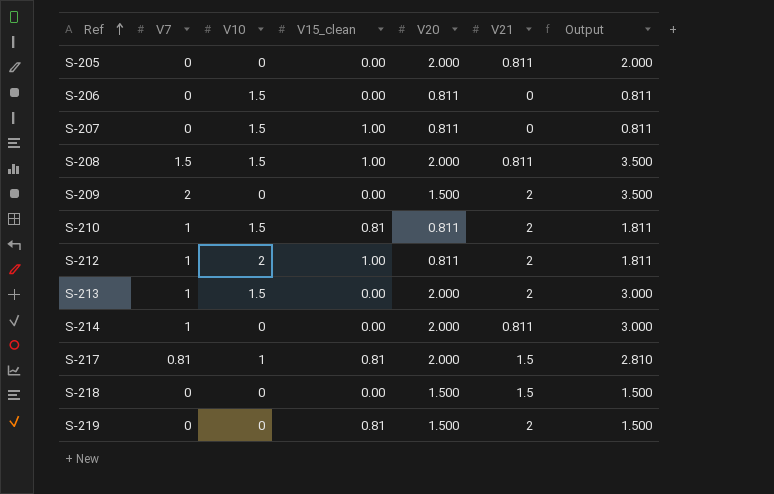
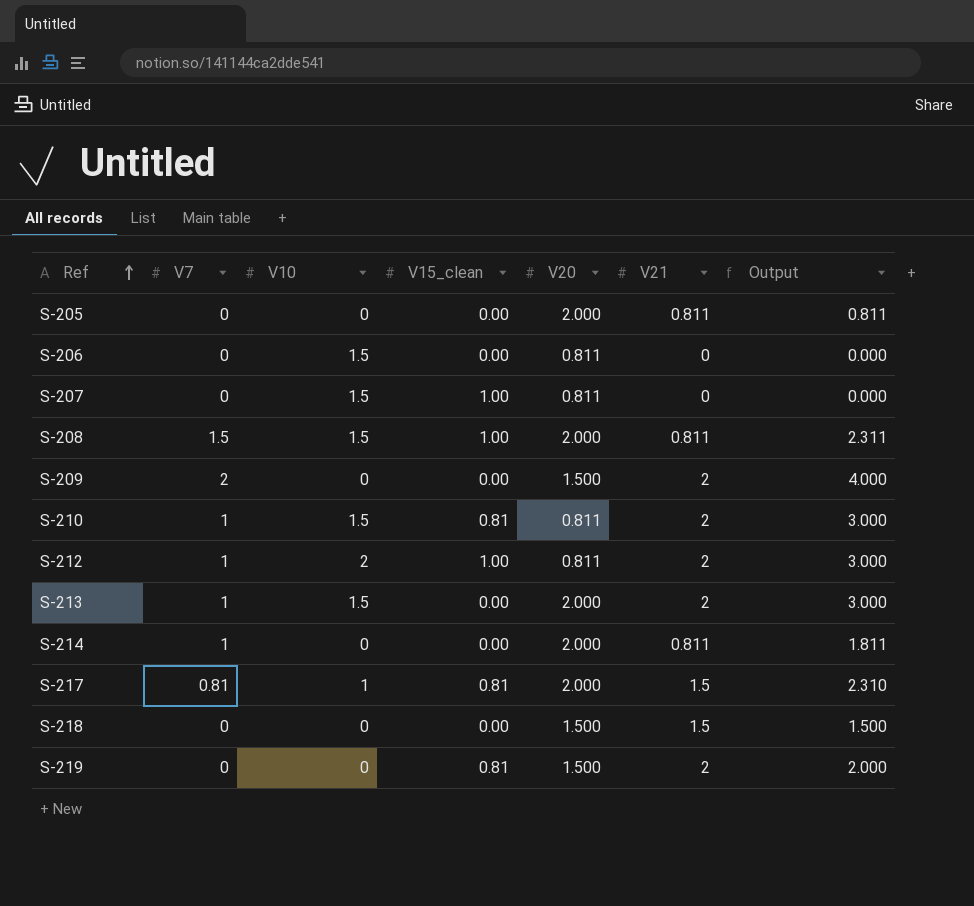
column Output | formula: [V7] + [V20] -> [V7] + [V21]

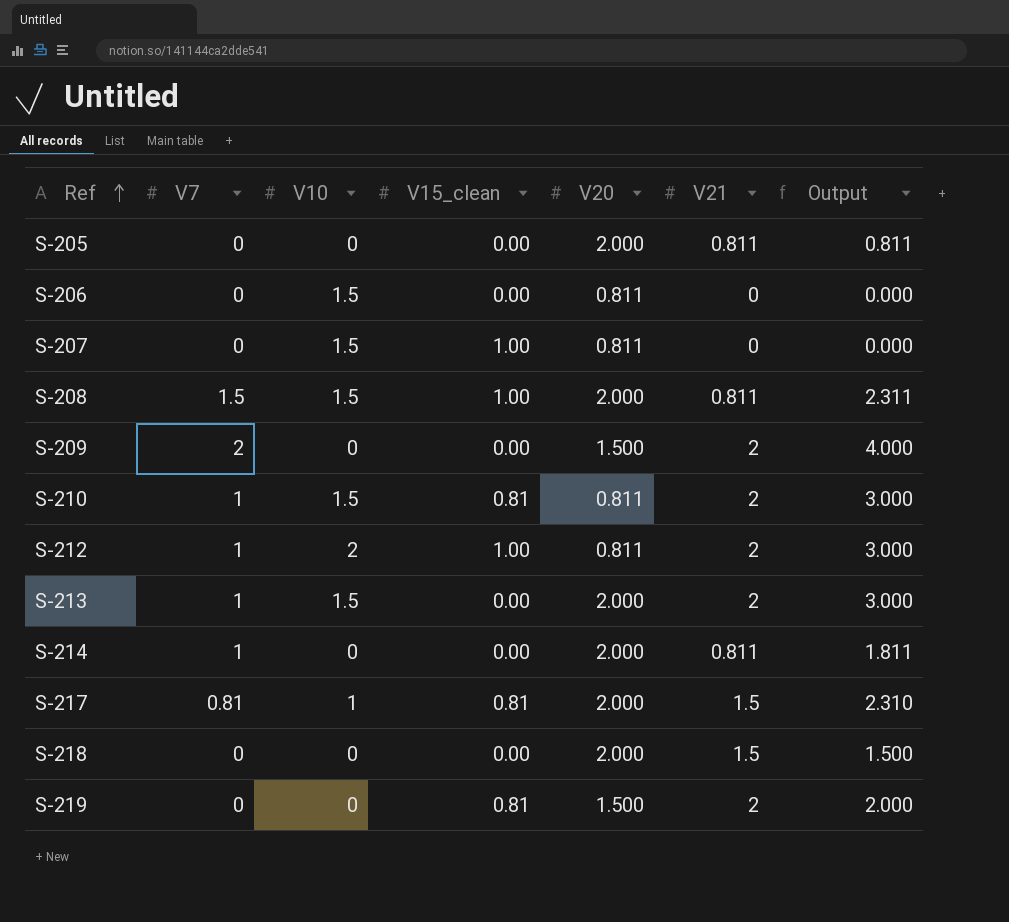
S-218 | V20: 1.500 -> 2.000

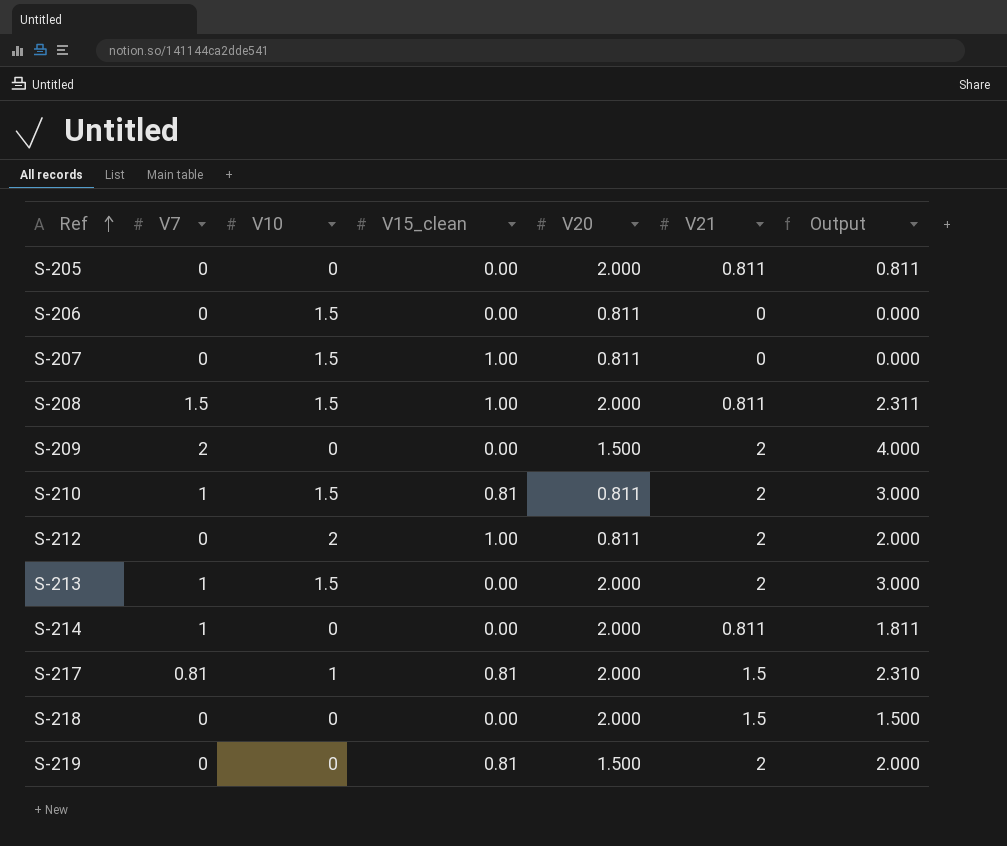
S-212 | V7: 1 -> 0
S-212 | Output: 3.000 -> 2.000

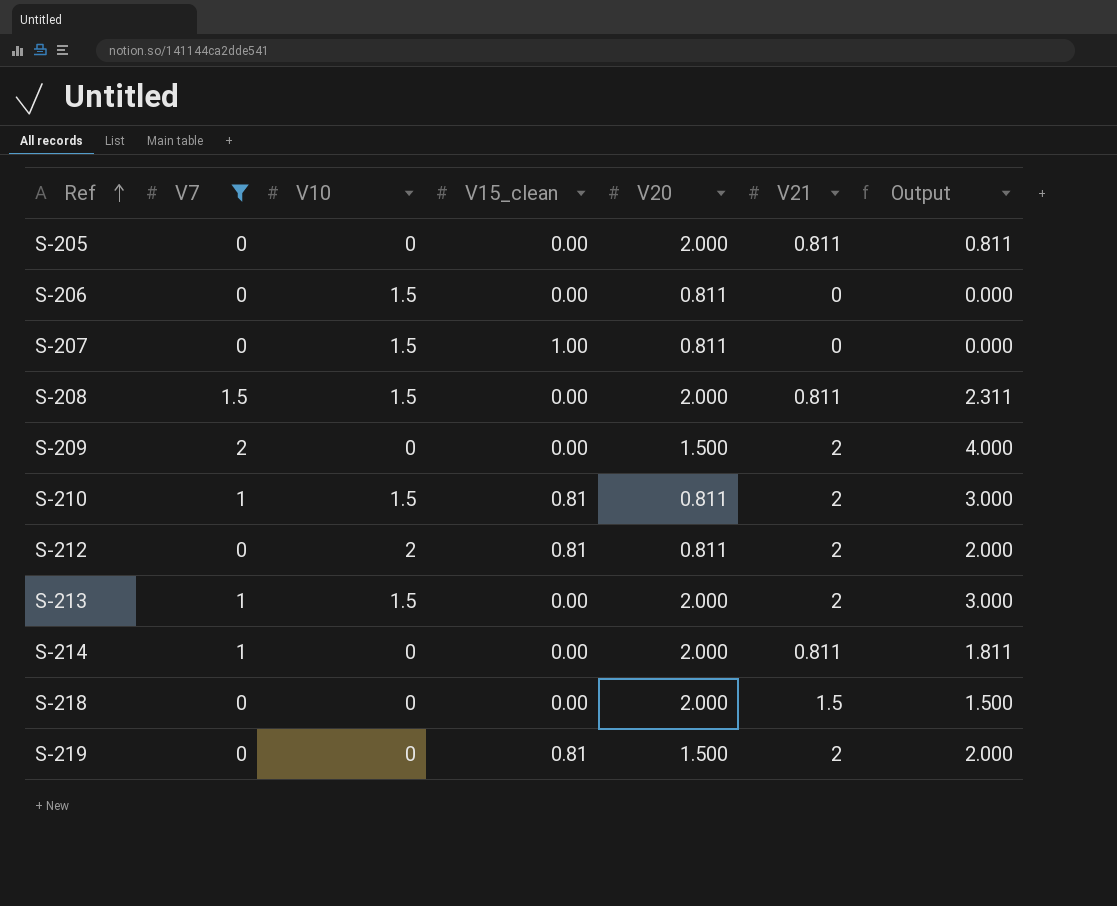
filter: none -> V7 != 0.81
S-208 | V15_clean: 1.00 -> 0.00
S-212 | V15_clean: 1.00 -> 0.81

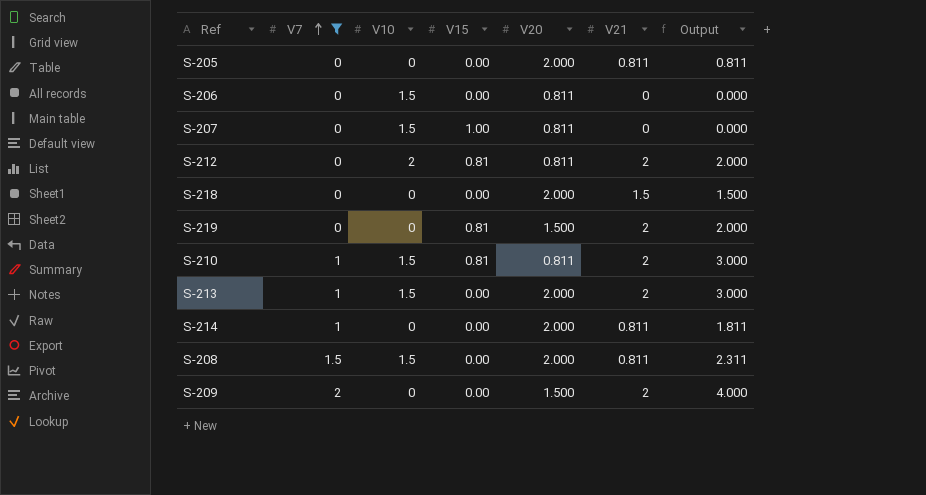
row order: Ref ascending -> V7 ascending
column name: V15_clean -> V15

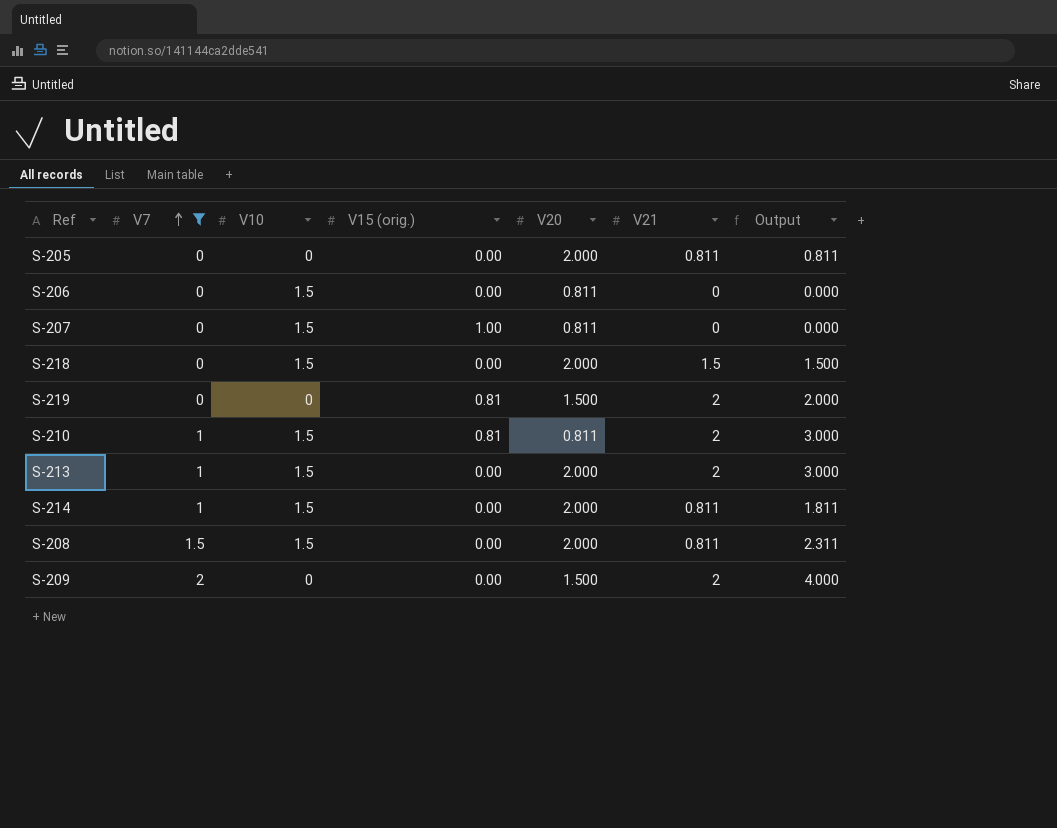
column name: V15 -> V15 (orig.)
row S-212: 0 | 2 | 0.81 | 0.811 | 2 | 2.000 -> none
S-218 | V10: 0 -> 1.5
S-214 | V10: 0 -> 1.5

